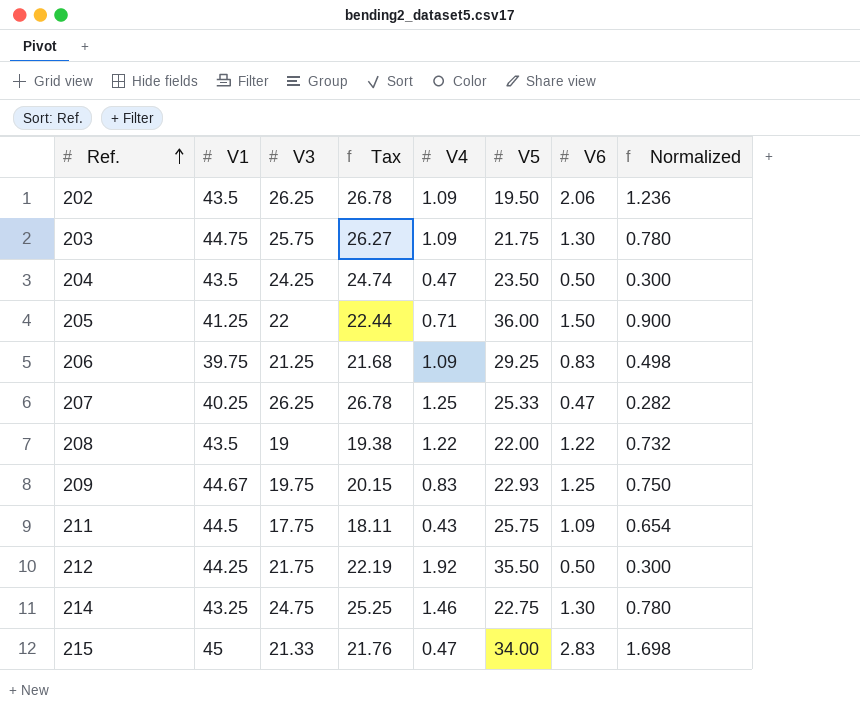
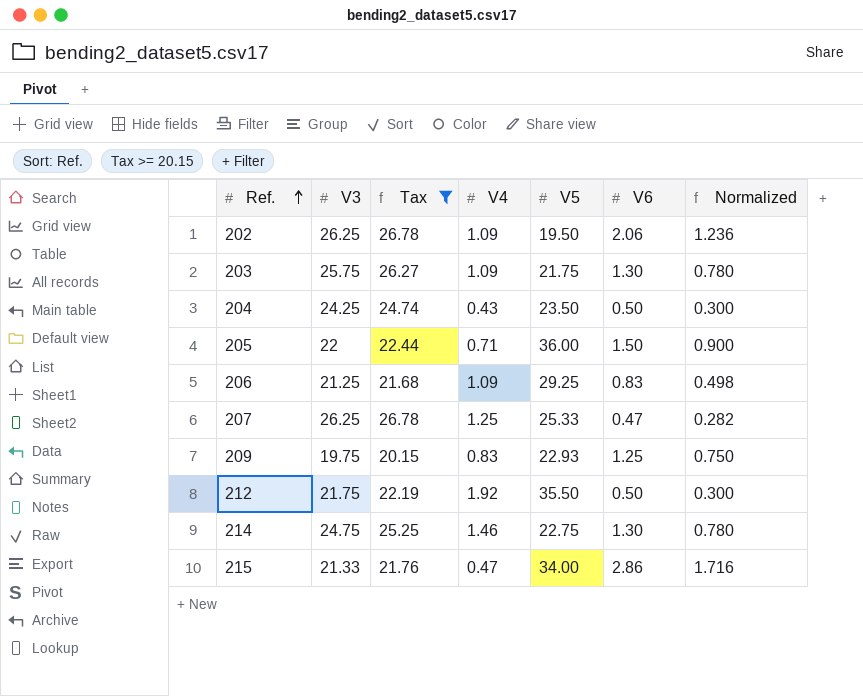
filter: none -> Tax >= 20.15
column V1 | position: 2 -> none
204 | V4: 0.47 -> 0.43
215 | V6: 2.83 -> 2.86
215 | Normalized: 1.698 -> 1.716

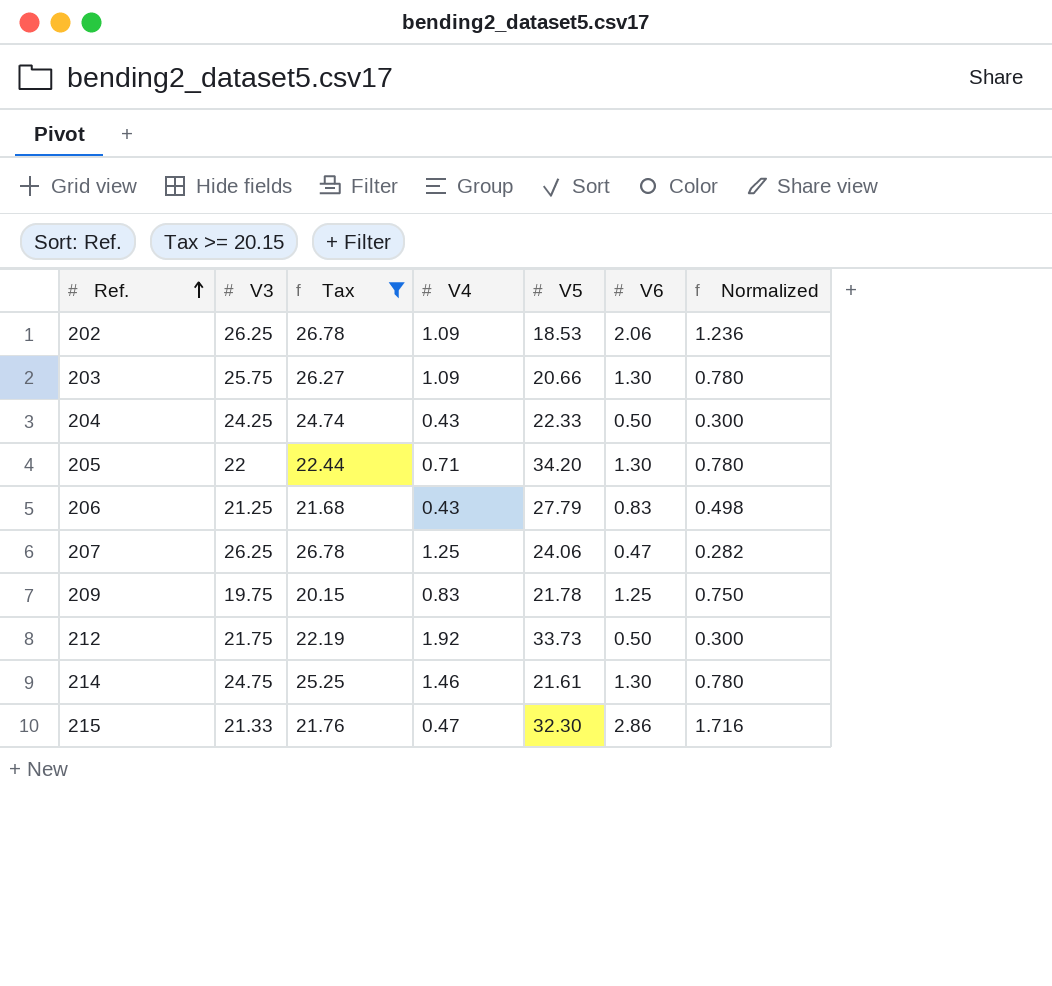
202 | V5: 19.50 -> 18.53
203 | V5: 21.75 -> 20.66
204 | V5: 23.50 -> 22.33
205 | V5: 36.00 -> 34.20
205 | V6: 1.50 -> 1.30
205 | Normalized: 0.900 -> 0.780
206 | V4: 1.09 -> 0.43
206 | V5: 29.25 -> 27.79
207 | V5: 25.33 -> 24.06
209 | V5: 22.93 -> 21.78
212 | V5: 35.50 -> 33.73
214 | V5: 22.75 -> 21.61
215 | V5: 34.00 -> 32.30

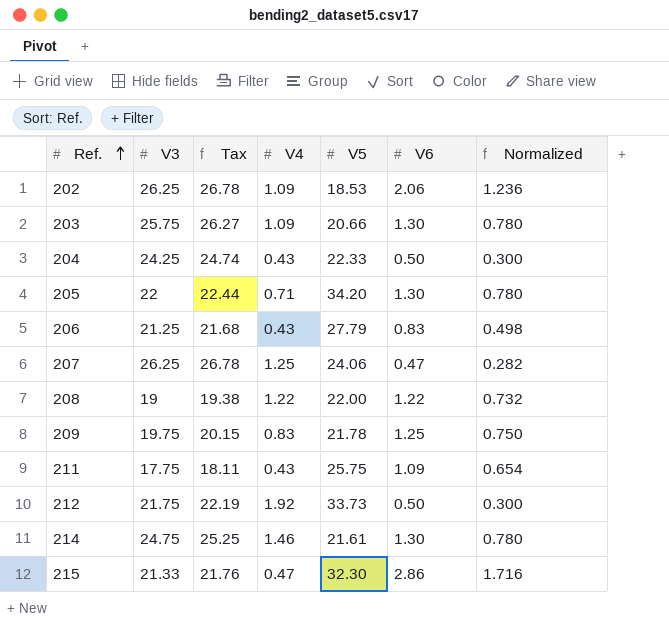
filter: Tax >= 20.15 -> none

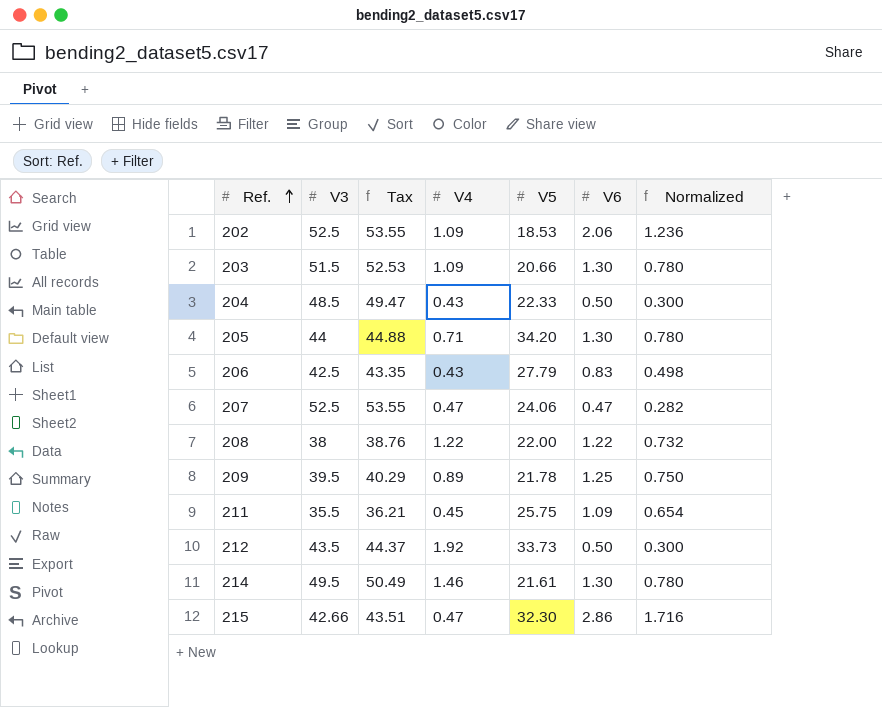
202 | V3: 26.25 -> 52.5
202 | Tax: 26.78 -> 53.55
203 | V3: 25.75 -> 51.5
203 | Tax: 26.27 -> 52.53
204 | V3: 24.25 -> 48.5
204 | Tax: 24.74 -> 49.47
205 | V3: 22 -> 44
205 | Tax: 22.44 -> 44.88
206 | V3: 21.25 -> 42.5
206 | Tax: 21.68 -> 43.35
207 | V3: 26.25 -> 52.5
207 | Tax: 26.78 -> 53.55
207 | V4: 1.25 -> 0.47
208 | V3: 19 -> 38
208 | Tax: 19.38 -> 38.76
209 | V3: 19.75 -> 39.5
209 | Tax: 20.15 -> 40.29
209 | V4: 0.83 -> 0.89
211 | V3: 17.75 -> 35.5
211 | Tax: 18.11 -> 36.21
211 | V4: 0.43 -> 0.45
212 | V3: 21.75 -> 43.5
212 | Tax: 22.19 -> 44.37
214 | V3: 24.75 -> 49.5
214 | Tax: 25.25 -> 50.49
215 | V3: 21.33 -> 42.66
215 | Tax: 21.76 -> 43.51

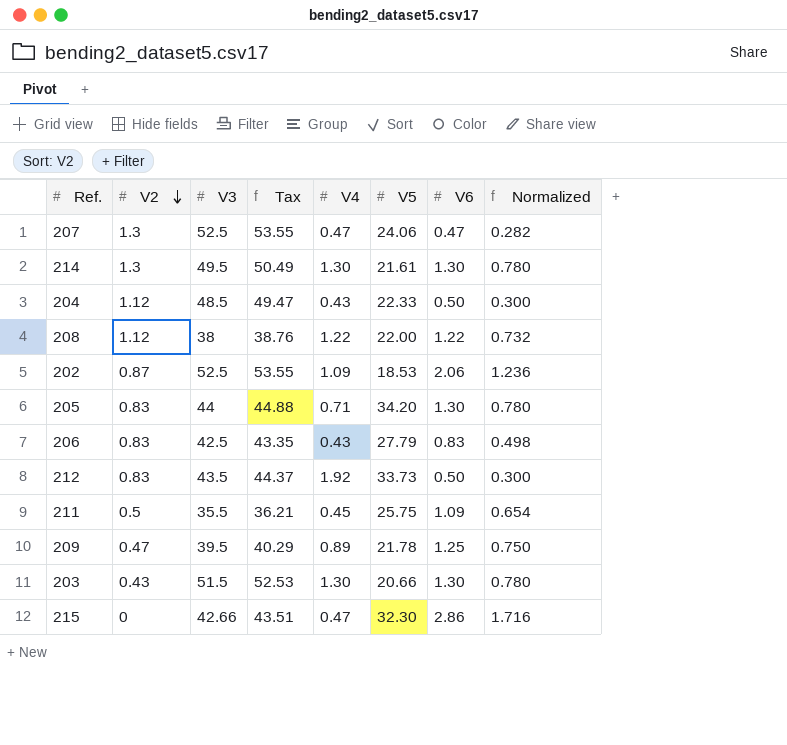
row order: Ref. ascending -> V2 descending
column V2 | position: none -> 2
214 | V4: 1.46 -> 1.30
203 | V4: 1.09 -> 1.30

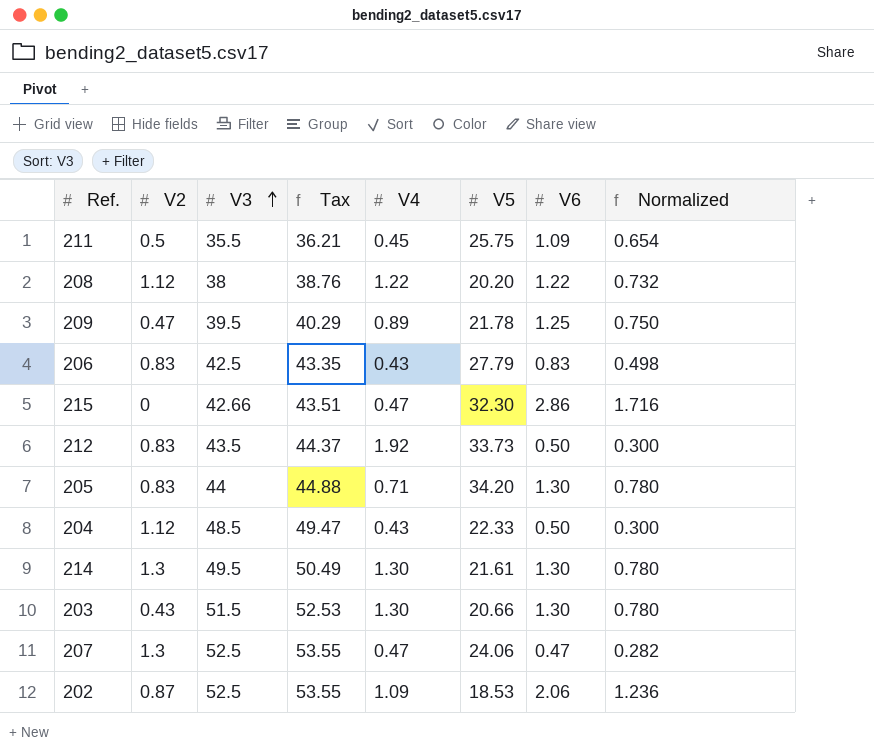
row order: V2 descending -> V3 ascending
208 | V5: 22.00 -> 20.20

